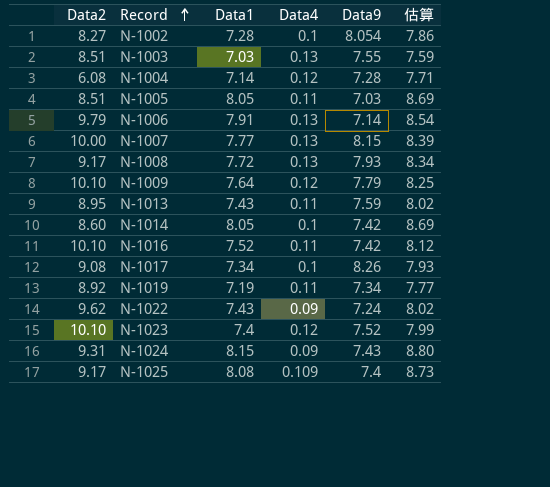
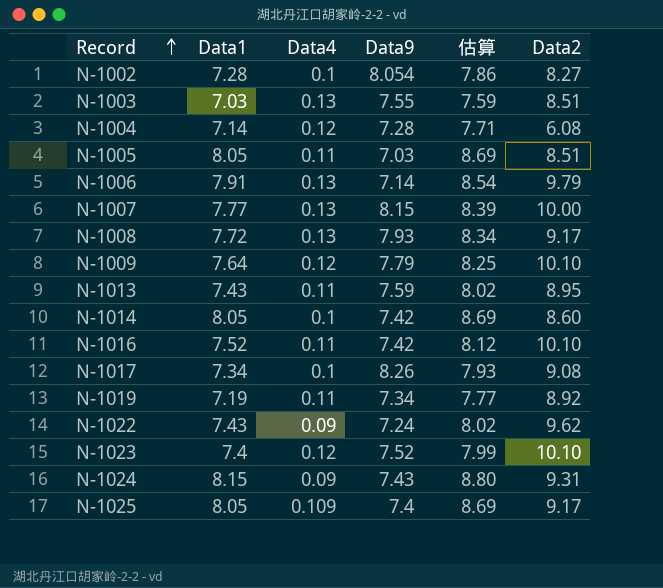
column Data2 | position: 1 -> 6
N-1025 | Data1: 8.08 -> 8.05
N-1025 | 估算: 8.73 -> 8.69

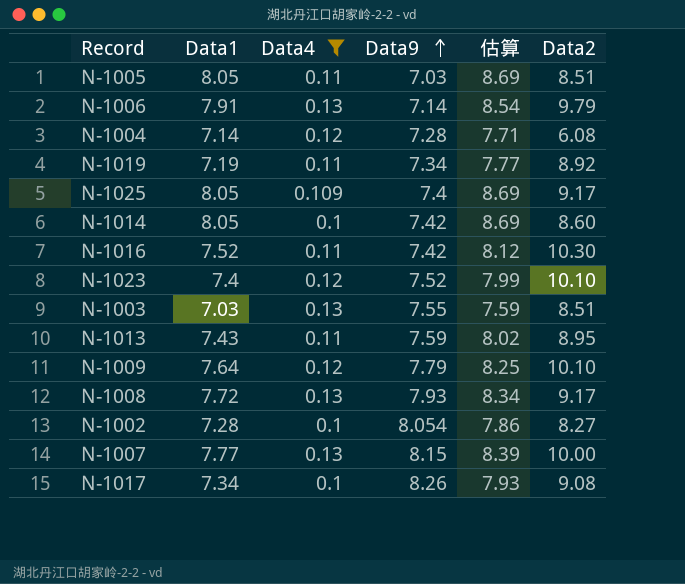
filter: none -> Data4 != 0.09
row order: Record ascending -> Data9 ascending
N-1016 | Data2: 10.10 -> 10.30

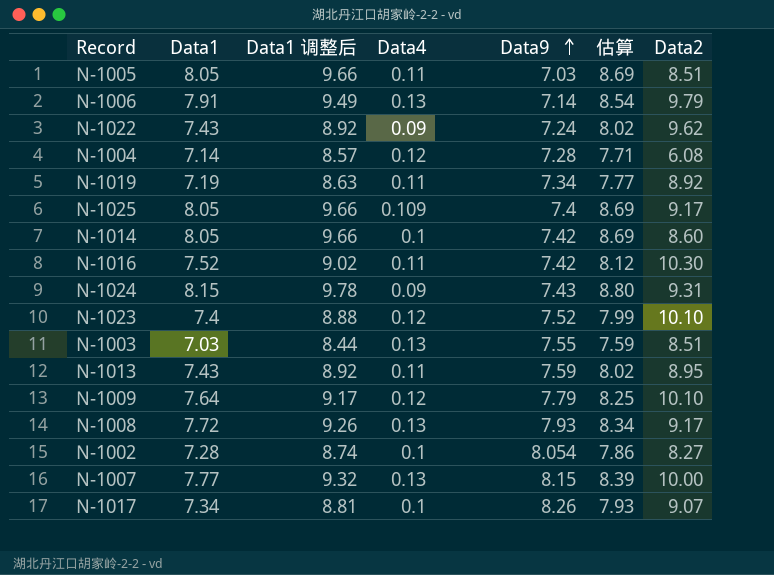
filter: Data4 != 0.09 -> none
column Data1 调整后 | formula: none -> [Data1] * 1.2
N-1017 | Data2: 9.08 -> 9.07

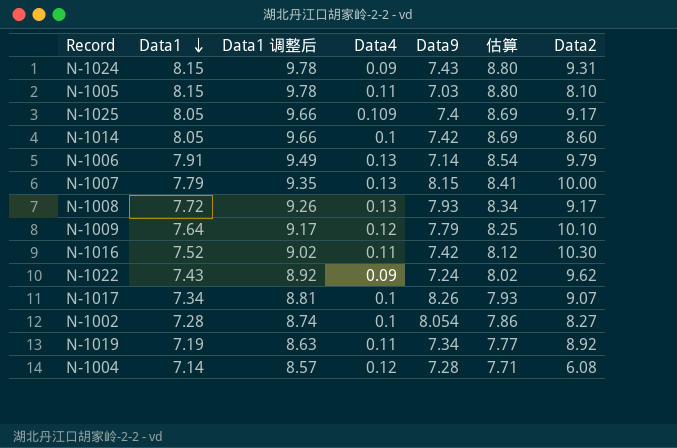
row order: Data9 ascending -> Data1 descending
row N-1023: 7.4 | 8.88 | 0.12 | 7.52 | 7.99 | 10.10 -> none
row N-1003: 7.03 | 8.44 | 0.13 | 7.55 | 7.59 | 8.51 -> none
row N-1013: 7.43 | 8.92 | 0.11 | 7.59 | 8.02 | 8.95 -> none
N-1005 | Data1: 8.05 -> 8.15
N-1005 | Data1 调整后: 9.66 -> 9.78
N-1005 | 估算: 8.69 -> 8.80
N-1005 | Data2: 8.51 -> 8.10
N-1007 | Data1: 7.77 -> 7.79
N-1007 | Data1 调整后: 9.32 -> 9.35
N-1007 | 估算: 8.39 -> 8.41

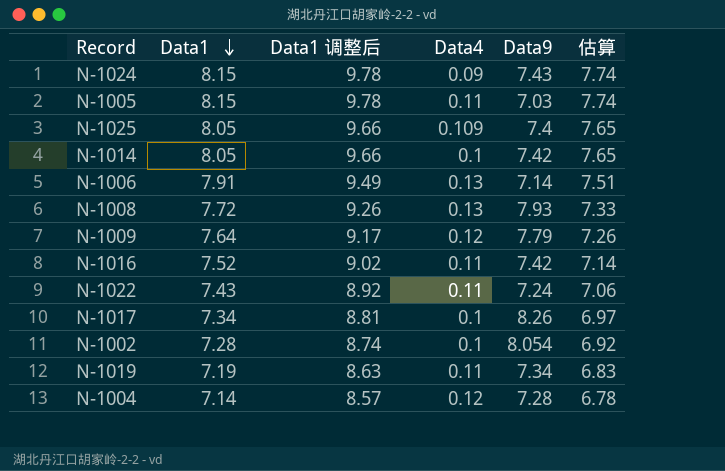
column Data2 | position: 7 -> none
column 估算 | formula: [Data1] * 1.08 -> [Data1] * 0.95
row N-1007: 7.79 | 9.35 | 0.13 | 8.15 | 8.41 | 10.00 -> none
N-1022 | Data4: 0.09 -> 0.11

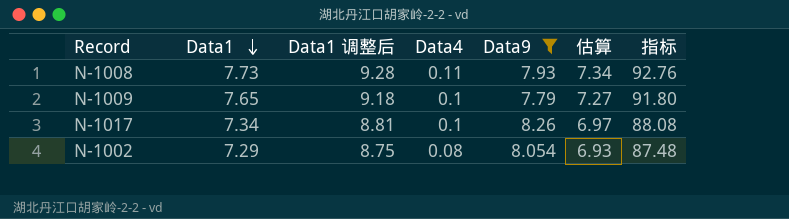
filter: none -> Data9 >= 7.79
column 指标 | formula: none -> [Data1] * 12
N-1008 | Data1: 7.72 -> 7.73
N-1008 | Data1 调整后: 9.26 -> 9.28
N-1008 | Data4: 0.13 -> 0.11
N-1008 | 估算: 7.33 -> 7.34
N-1009 | Data1: 7.64 -> 7.65
N-1009 | Data1 调整后: 9.17 -> 9.18
N-1009 | Data4: 0.12 -> 0.1
N-1009 | 估算: 7.26 -> 7.27
N-1002 | Data1: 7.28 -> 7.29
N-1002 | Data1 调整后: 8.74 -> 8.75
N-1002 | Data4: 0.1 -> 0.08
N-1002 | 估算: 6.92 -> 6.93

